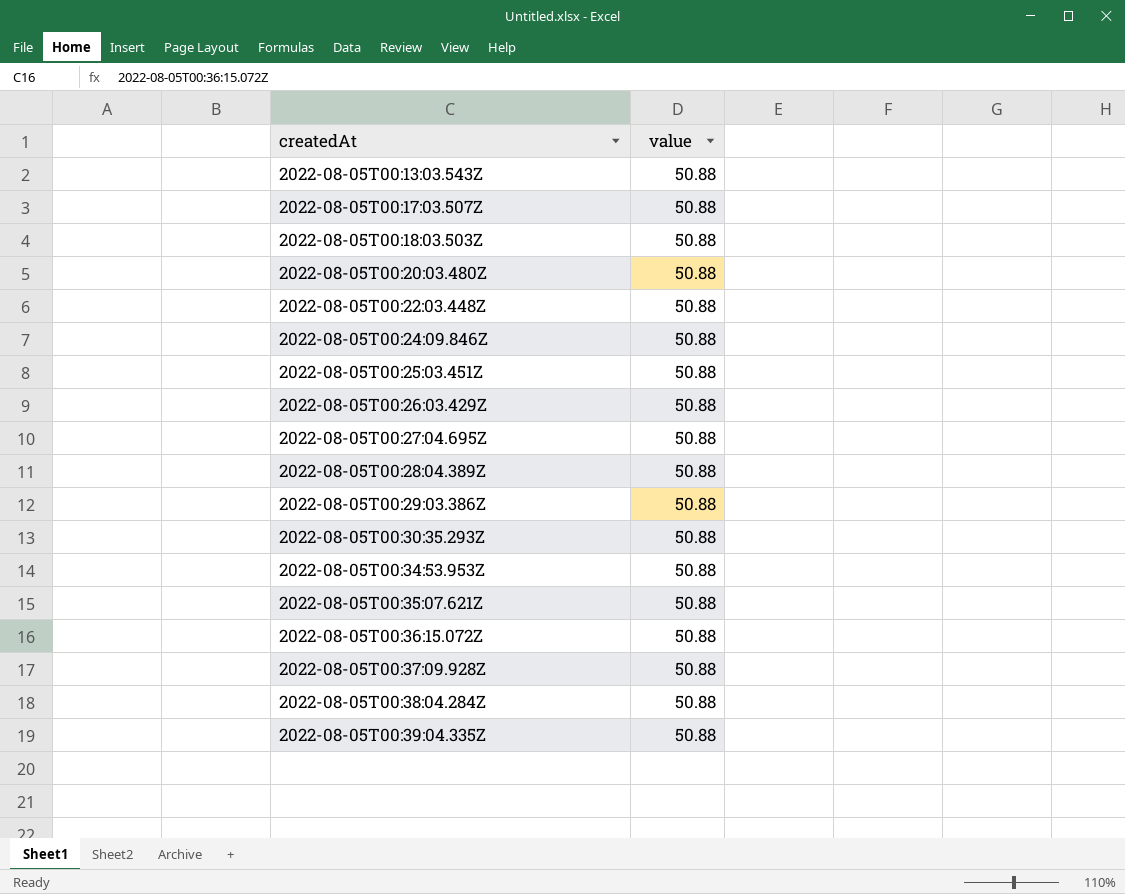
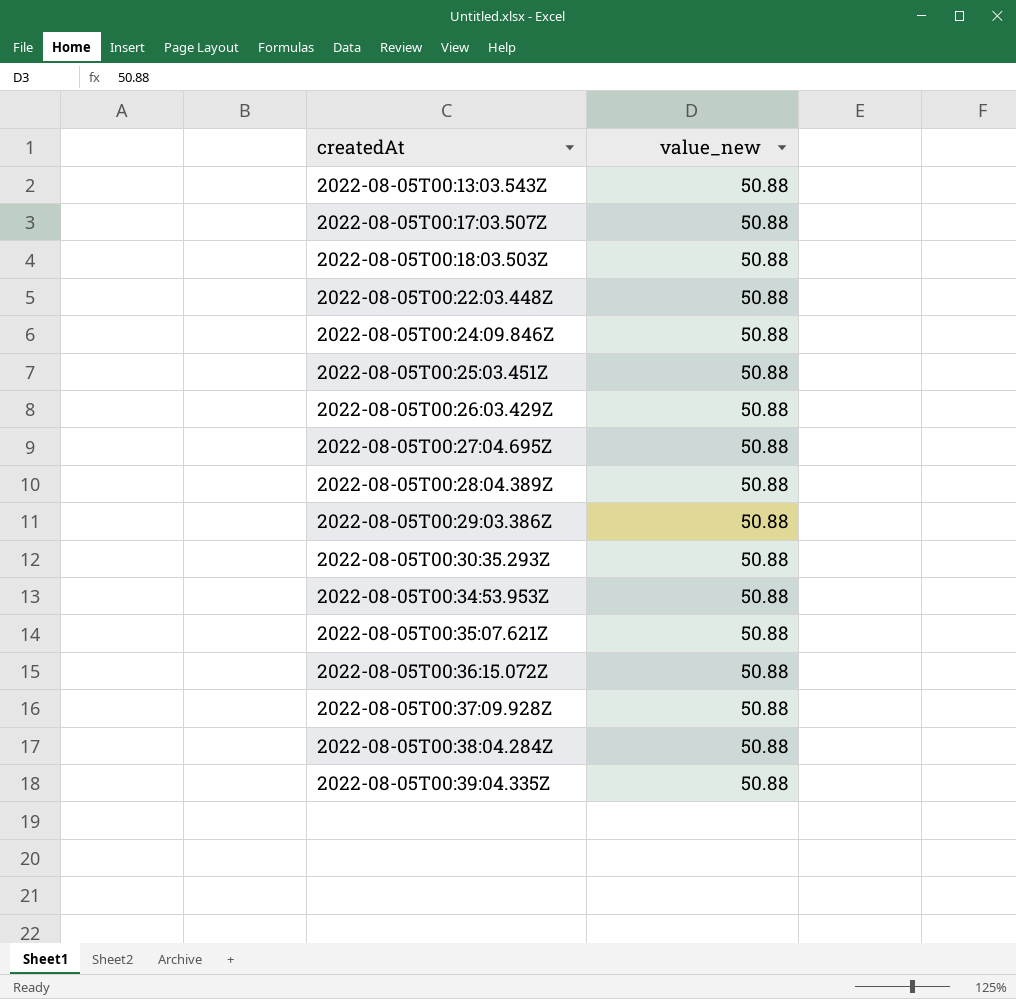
column name: value -> value_new
row 2022-08-05T00:20:03.480Z: 50.88 -> none

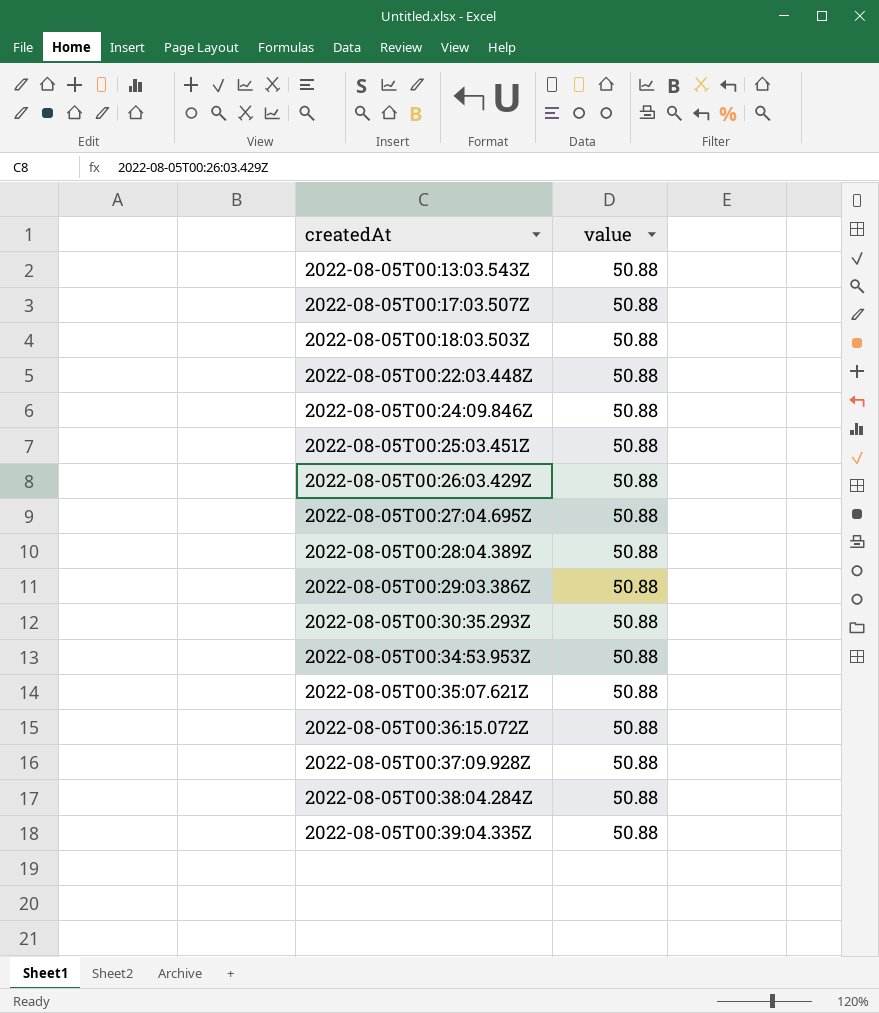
column name: value_new -> value

